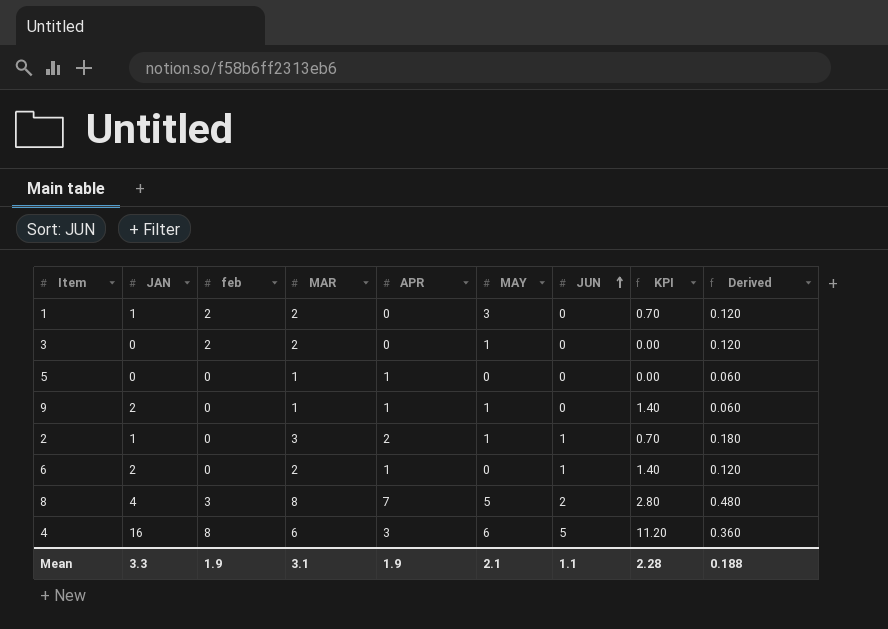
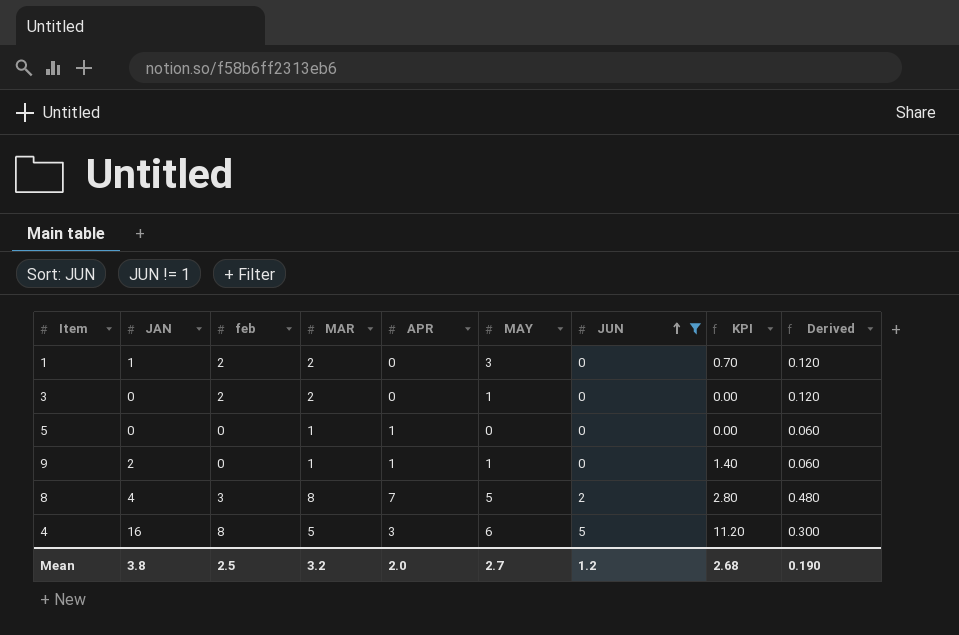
filter: none -> JUN != 1
4 | MAR: 6 -> 5
4 | Derived: 0.360 -> 0.300
Mean | JAN: 3.3 -> 3.8
Mean | feb: 1.9 -> 2.5
Mean | MAR: 3.1 -> 3.2
Mean | APR: 1.9 -> 2.0
Mean | MAY: 2.1 -> 2.7
Mean | JUN: 1.1 -> 1.2
Mean | KPI: 2.28 -> 2.68
Mean | Derived: 0.188 -> 0.190

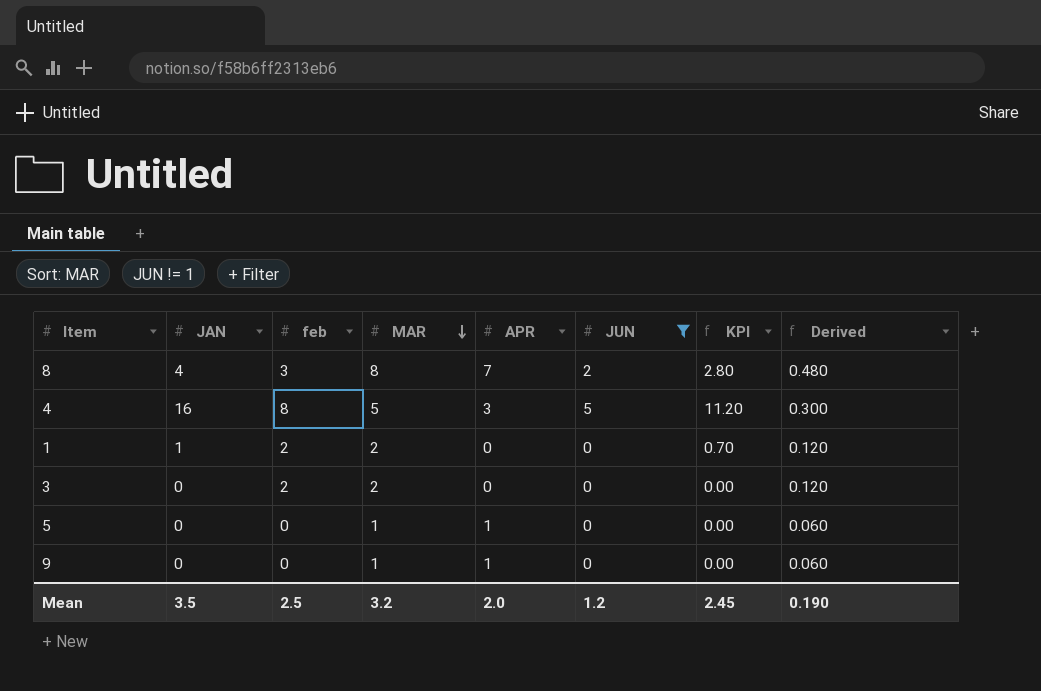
row order: JUN ascending -> MAR descending
column MAY | position: 6 -> none
9 | JAN: 2 -> 0
9 | KPI: 1.40 -> 0.00
Mean | JAN: 3.8 -> 3.5
Mean | KPI: 2.68 -> 2.45

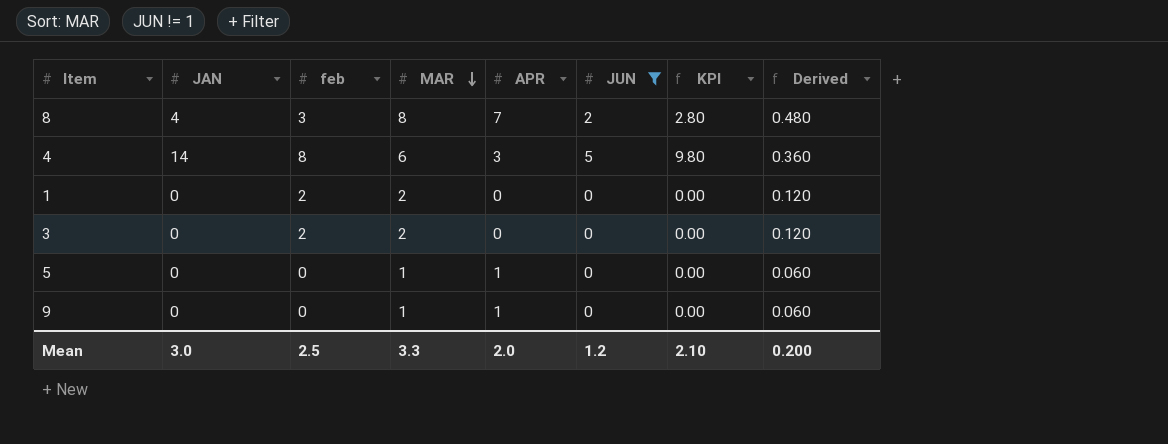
4 | JAN: 16 -> 14
4 | MAR: 5 -> 6
4 | KPI: 11.20 -> 9.80
4 | Derived: 0.300 -> 0.360
1 | JAN: 1 -> 0
1 | KPI: 0.70 -> 0.00
Mean | JAN: 3.5 -> 3.0
Mean | MAR: 3.2 -> 3.3
Mean | KPI: 2.45 -> 2.10
Mean | Derived: 0.190 -> 0.200

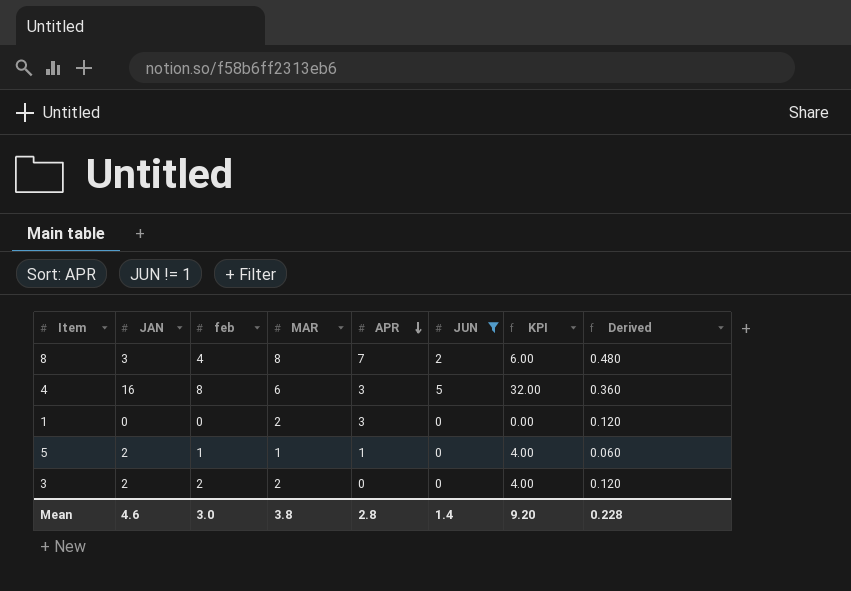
row order: MAR descending -> APR descending
column KPI | formula: [JAN] * 0.7 -> [JAN] * 2
row 9: 0 | 0 | 1 | 1 | 0 | 0.00 | 0.060 -> none
8 | JAN: 4 -> 3
8 | feb: 3 -> 4
4 | JAN: 14 -> 16
1 | feb: 2 -> 0
1 | APR: 0 -> 3
5 | JAN: 0 -> 2
5 | feb: 0 -> 1
3 | JAN: 0 -> 2
Mean | JAN: 3.0 -> 4.6
Mean | feb: 2.5 -> 3.0
Mean | MAR: 3.3 -> 3.8
Mean | APR: 2.0 -> 2.8
Mean | JUN: 1.2 -> 1.4
Mean | KPI: 2.10 -> 9.20
Mean | Derived: 0.200 -> 0.228

